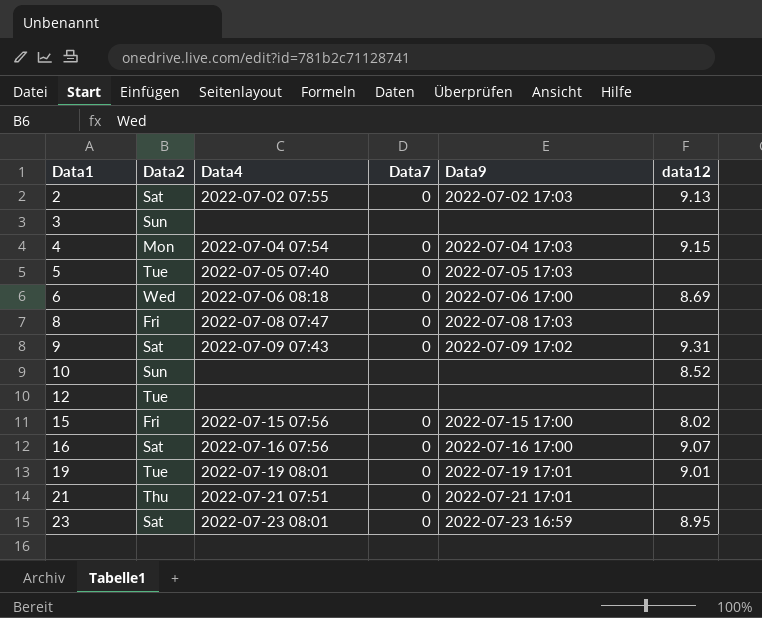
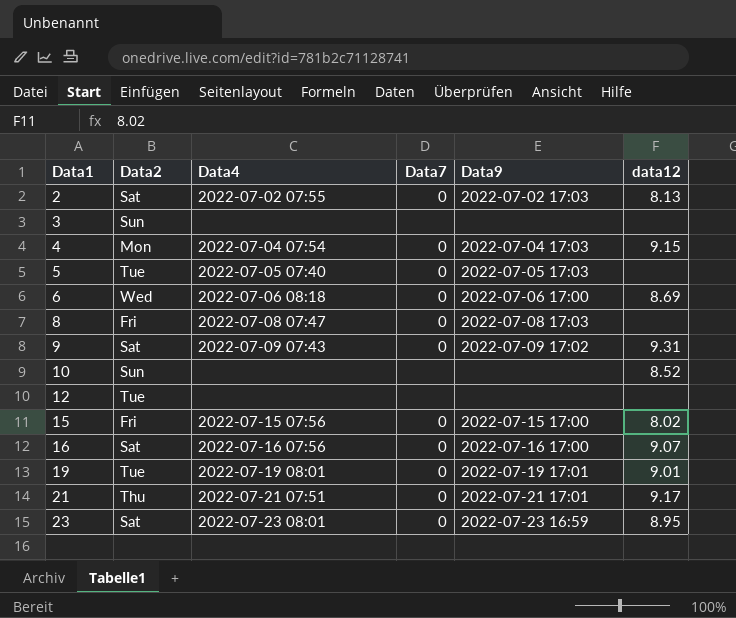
2 | data12: 9.13 -> 8.13
21 | data12: none -> 9.17

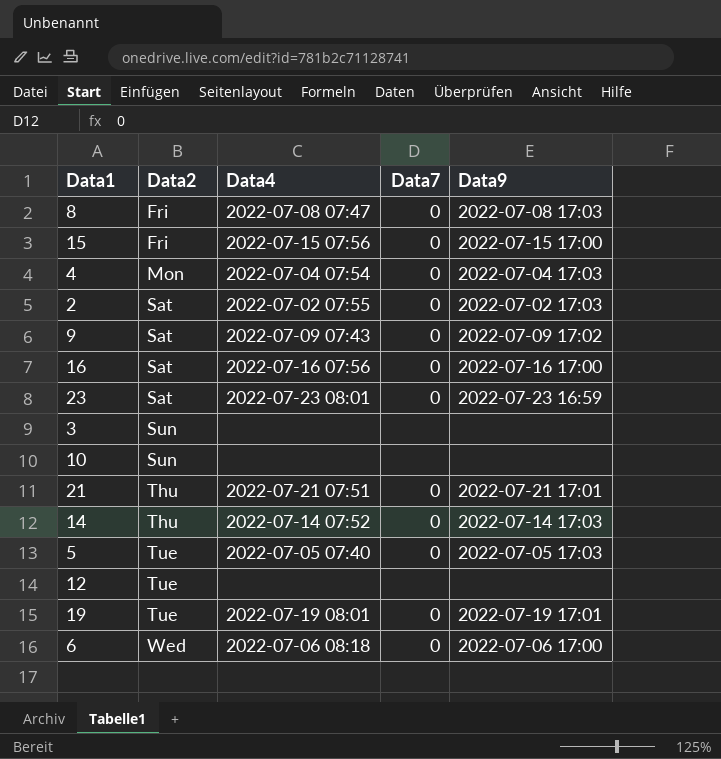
row order: Data1 ascending -> Data2 ascending
column data12 | position: 6 -> none
row 14: none -> Thu | 2022-07-14 07:52 | 0 | 2022-07-14 17:03

